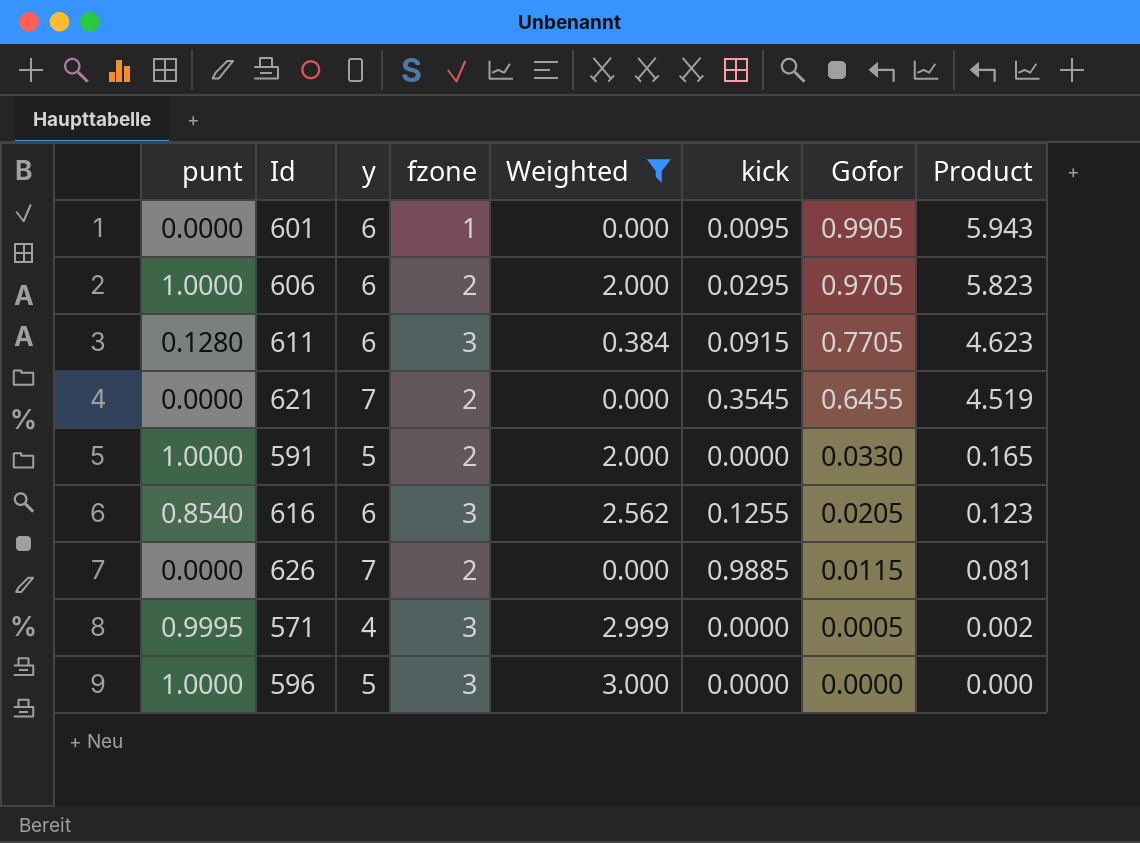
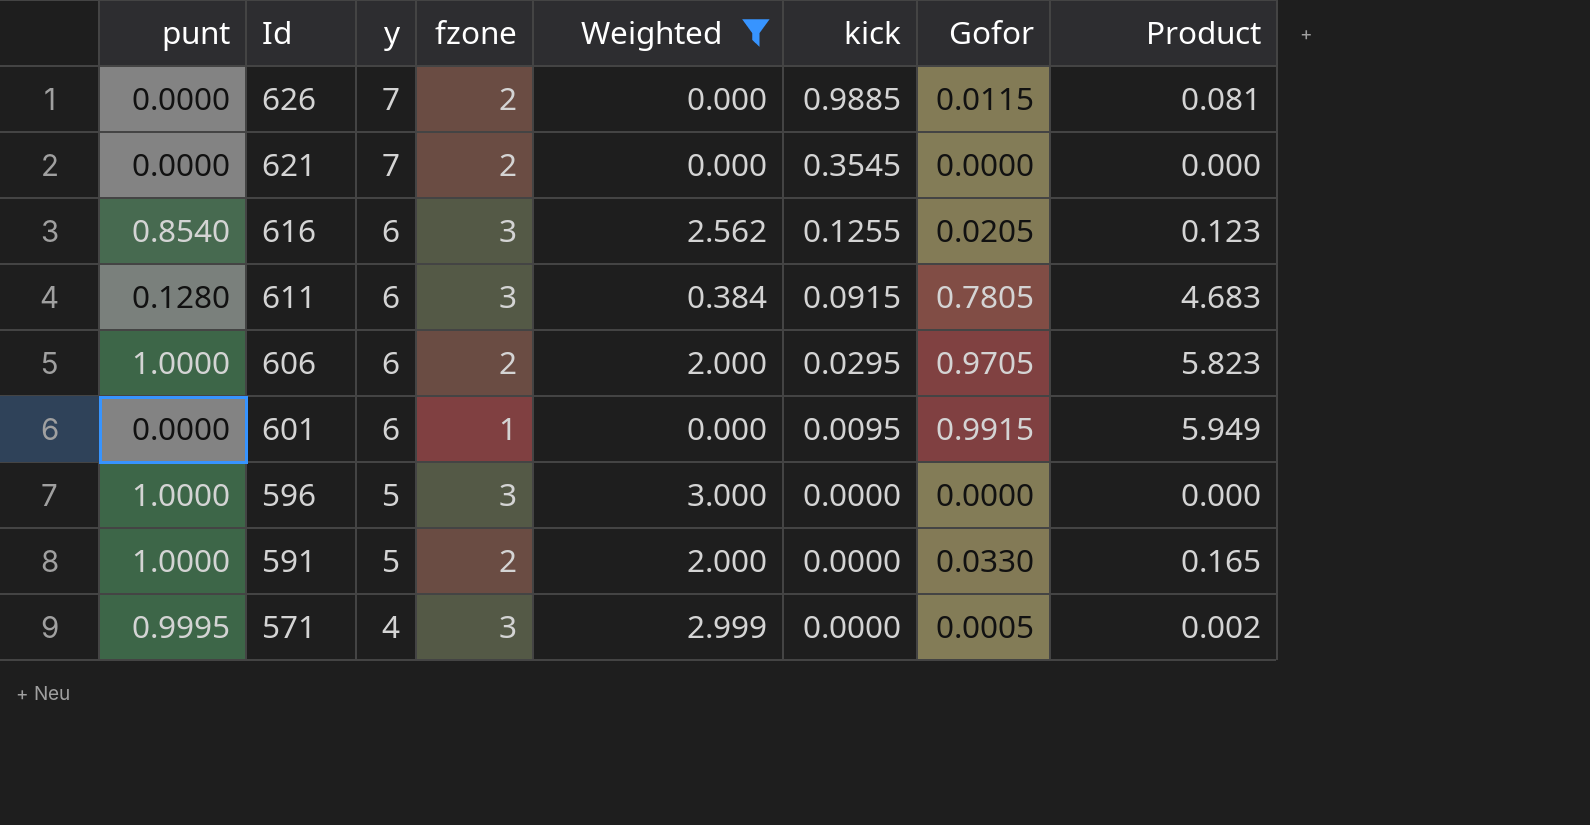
row order: Gofor descending -> Id descending
621 | Gofor: 0.6455 -> 0.0000
621 | Product: 4.519 -> 0.000
611 | Gofor: 0.7705 -> 0.7805
611 | Product: 4.623 -> 4.683
601 | Gofor: 0.9905 -> 0.9915
601 | Product: 5.943 -> 5.949

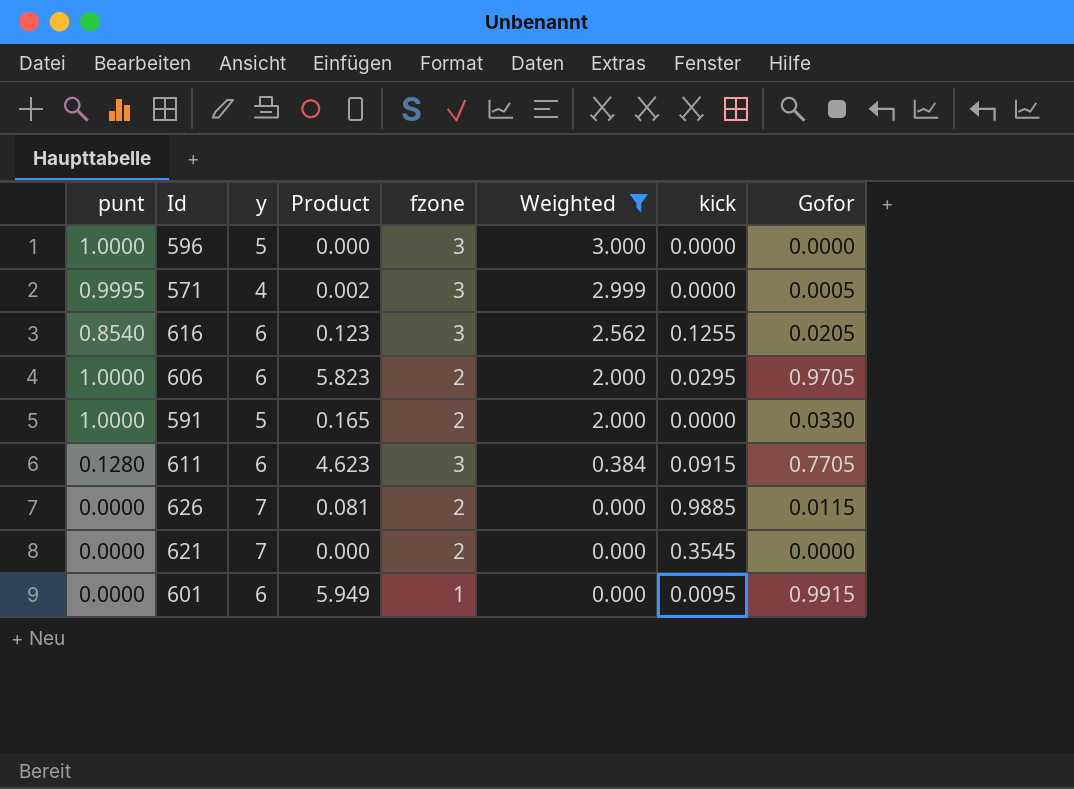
row order: Id descending -> Weighted descending
column Product | position: 8 -> 4
611 | Product: 4.683 -> 4.623
611 | Gofor: 0.7805 -> 0.7705

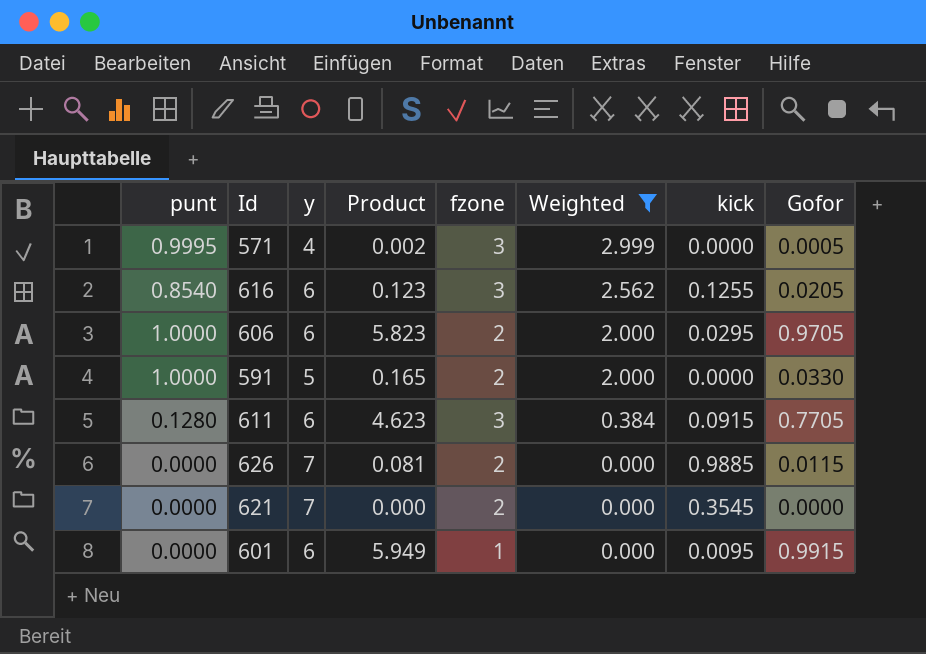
row 596: 1.0000 | 5 | 0.000 | 3 | 3.000 | 0.0000 | 0.0000 -> none

